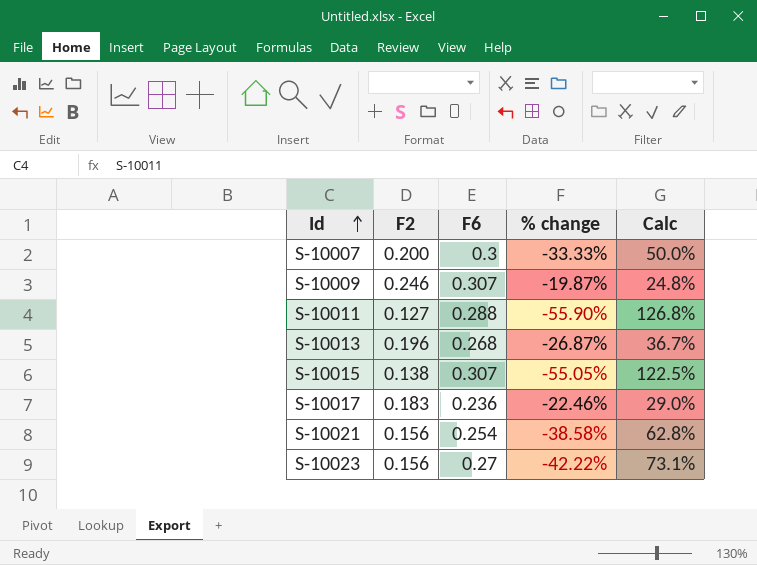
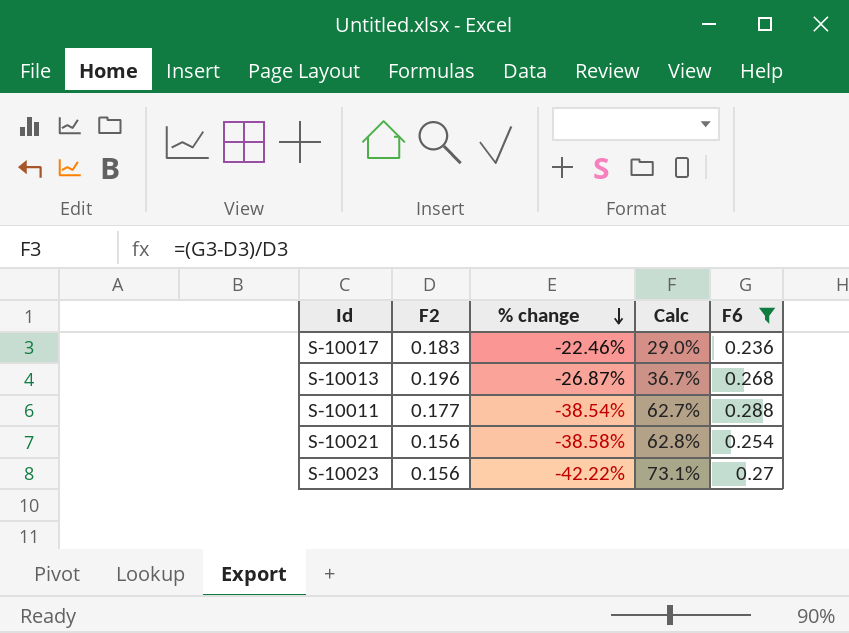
filter: none -> F6 <= 0.288
row order: Id ascending -> % change descending
column F6 | position: 3 -> 5
S-10011 | F2: 0.127 -> 0.177
S-10011 | % change: -55.90% -> -38.54%
S-10011 | Calc: 126.8% -> 62.7%

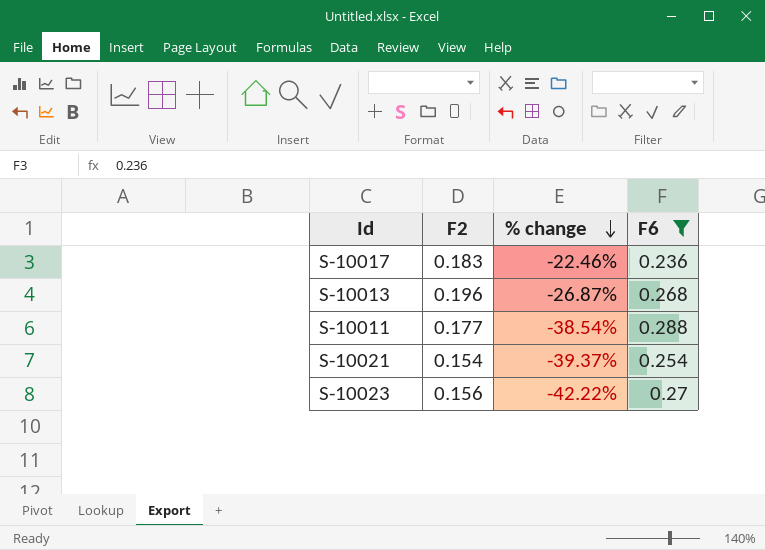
column Calc | formula: ([F6] - [F2]) / [F2] -> none
S-10021 | F2: 0.156 -> 0.154
S-10021 | % change: -38.58% -> -39.37%

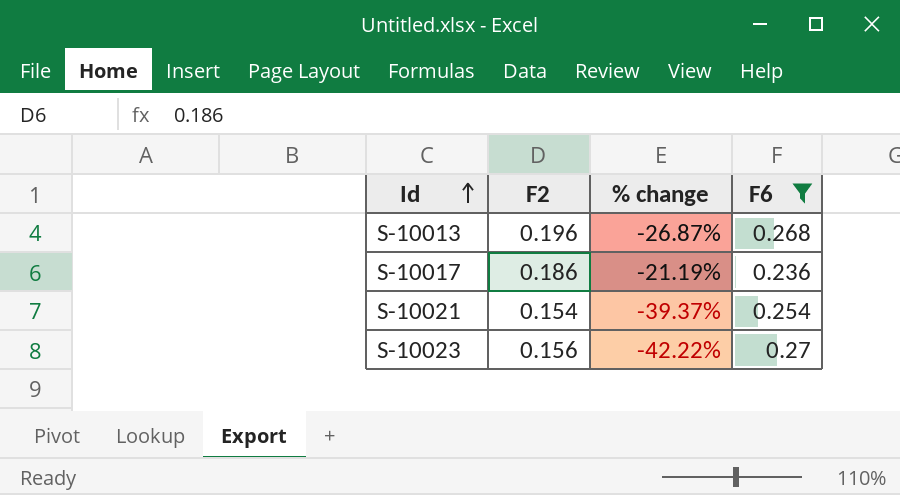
row order: % change descending -> Id ascending
row S-10011: 0.177 | -38.54% | 0.288 -> none
S-10017 | F2: 0.183 -> 0.186
S-10017 | % change: -22.46% -> -21.19%

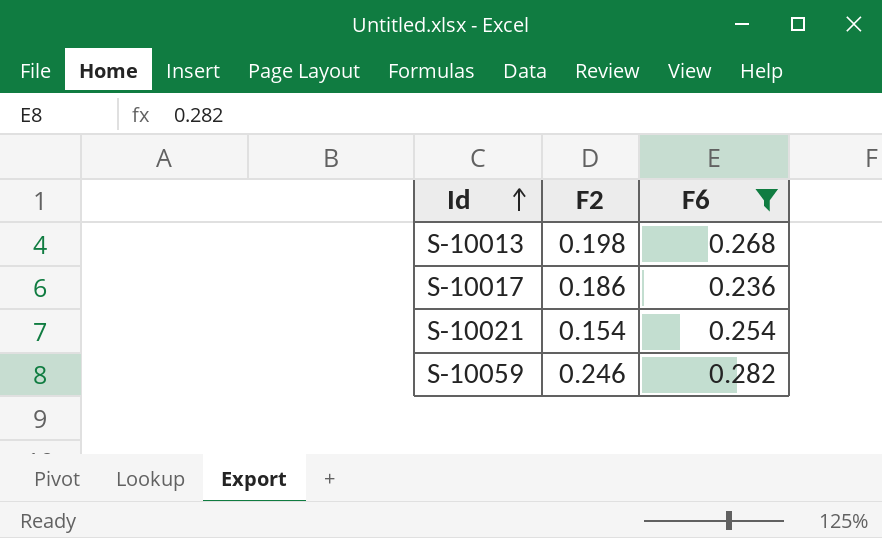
column % change | formula: ([F2] - [F6]) / [F6] -> none
row S-10023: 0.156 | -42.22% | 0.27 -> none
S-10013 | F2: 0.196 -> 0.198
row S-10059: none -> 0.246 | 0.282

